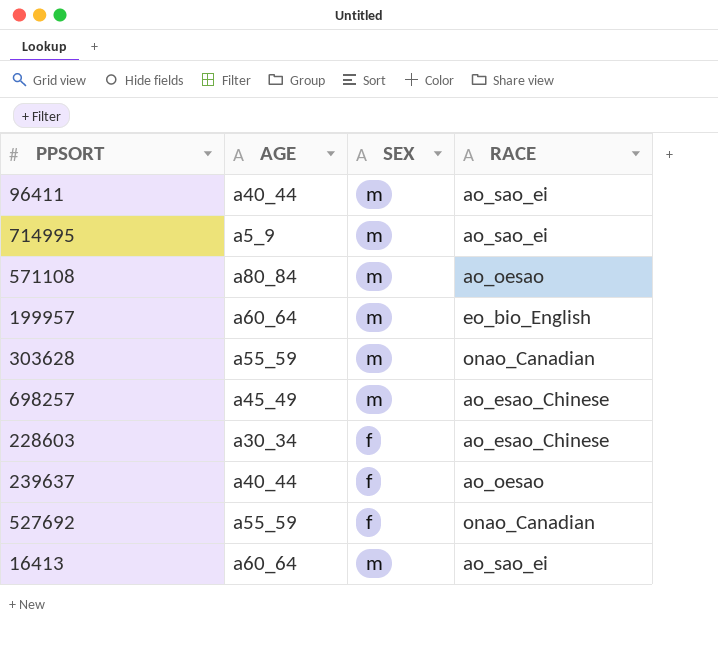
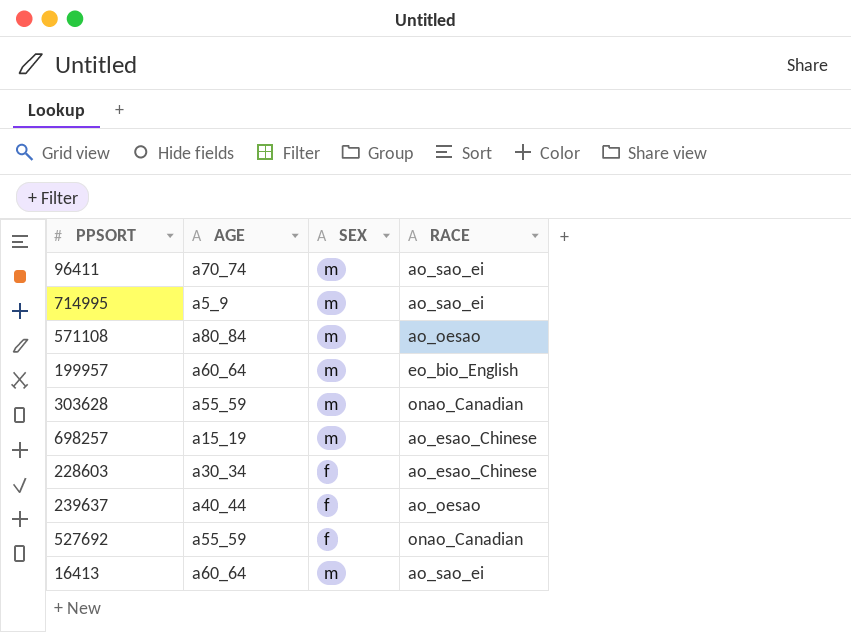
96411 | AGE: a40_44 -> a70_74
698257 | AGE: a45_49 -> a15_19

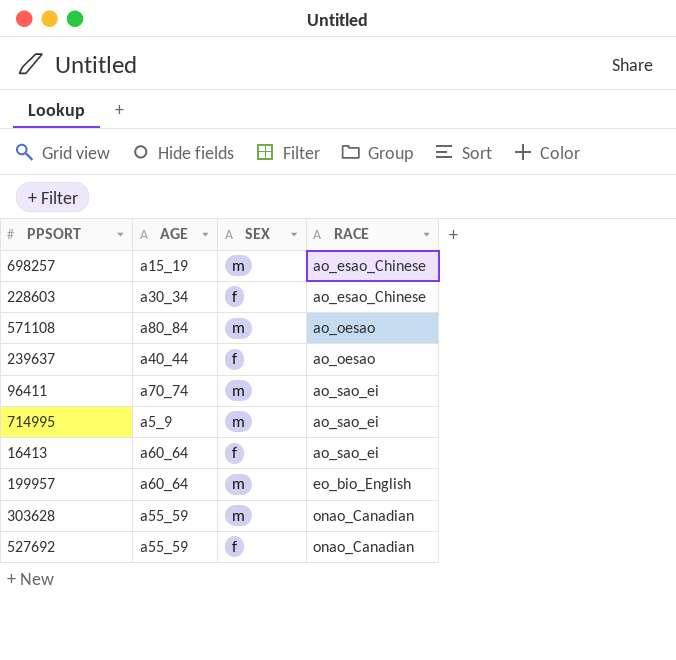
row order: none -> RACE ascending
16413 | SEX: m -> f

